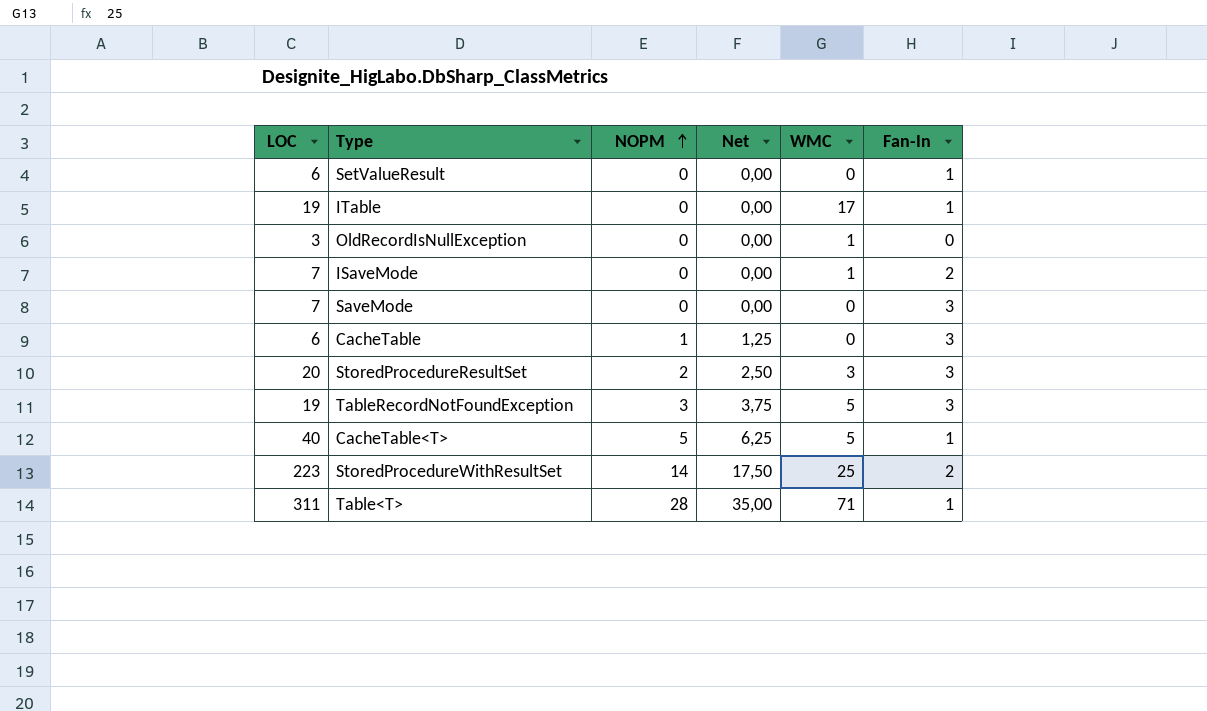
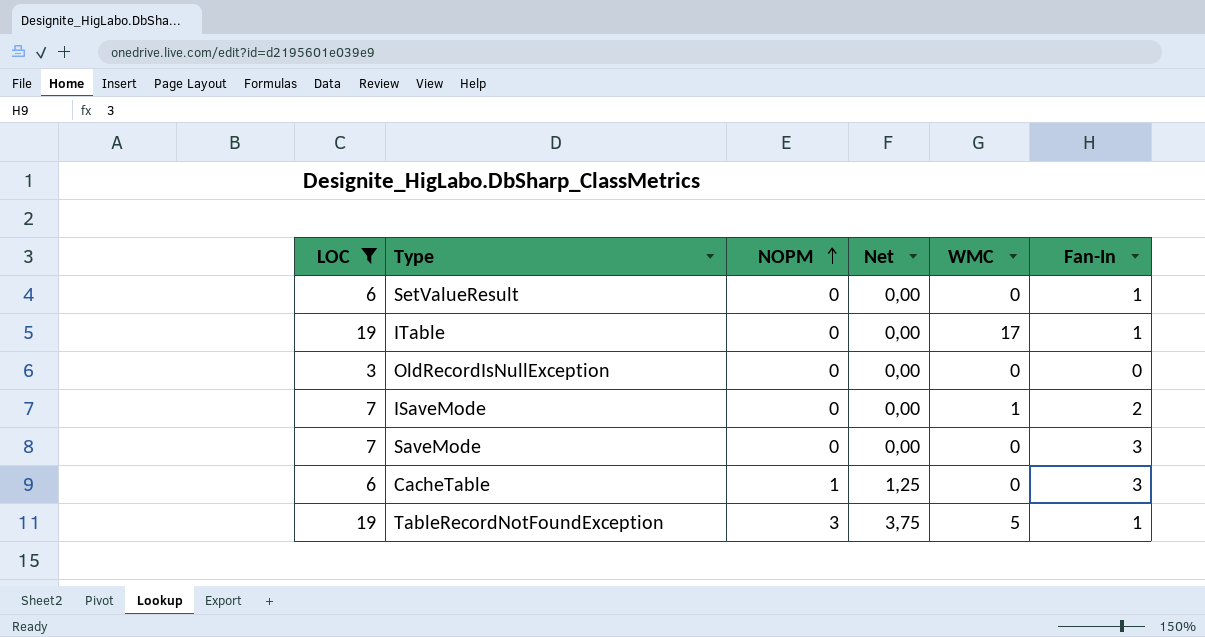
filter: none -> LOC <= 19
OldRecordIsNullException | WMC: 1 -> 0
TableRecordNotFoundException | Fan-In: 3 -> 1

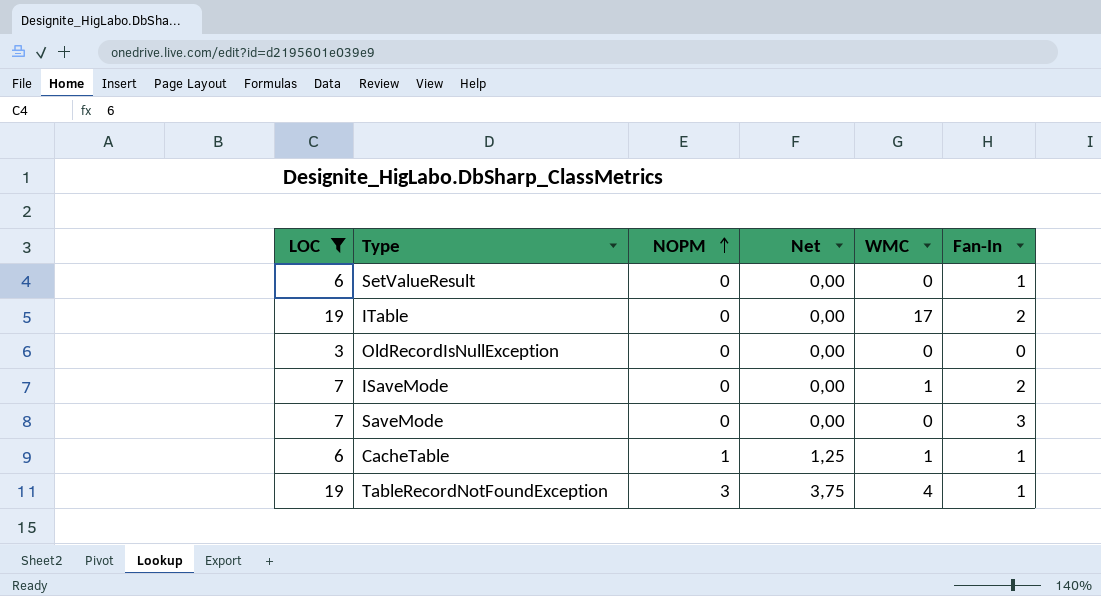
ITable | Fan-In: 1 -> 2
CacheTable | WMC: 0 -> 1
CacheTable | Fan-In: 3 -> 1
TableRecordNotFoundException | WMC: 5 -> 4

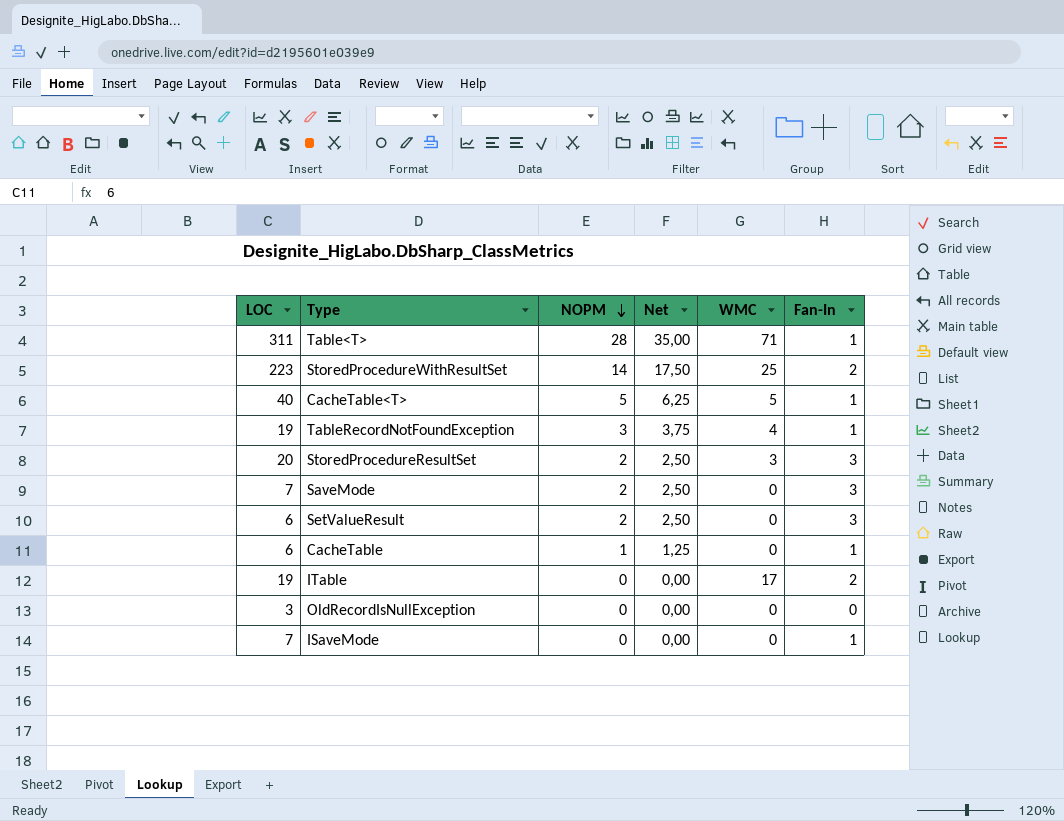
filter: LOC <= 19 -> none
row order: NOPM ascending -> NOPM descending
SaveMode | NOPM: 0 -> 2
SaveMode | Net: 0,00 -> 2,50
SetValueResult | NOPM: 0 -> 2
SetValueResult | Net: 0,00 -> 2,50
SetValueResult | Fan-In: 1 -> 3
CacheTable | WMC: 1 -> 0
ISaveMode | WMC: 1 -> 0
ISaveMode | Fan-In: 2 -> 1

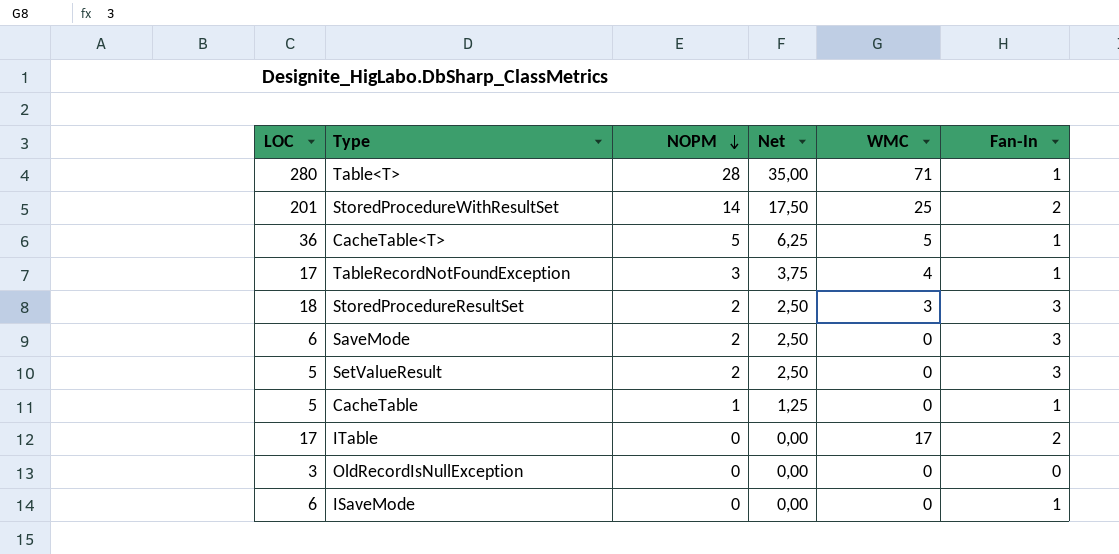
Table<T> | LOC: 311 -> 280
StoredProcedureWithResultSet | LOC: 223 -> 201
CacheTable<T> | LOC: 40 -> 36
TableRecordNotFoundException | LOC: 19 -> 17
StoredProcedureResultSet | LOC: 20 -> 18
SaveMode | LOC: 7 -> 6
SetValueResult | LOC: 6 -> 5
CacheTable | LOC: 6 -> 5
ITable | LOC: 19 -> 17
ISaveMode | LOC: 7 -> 6

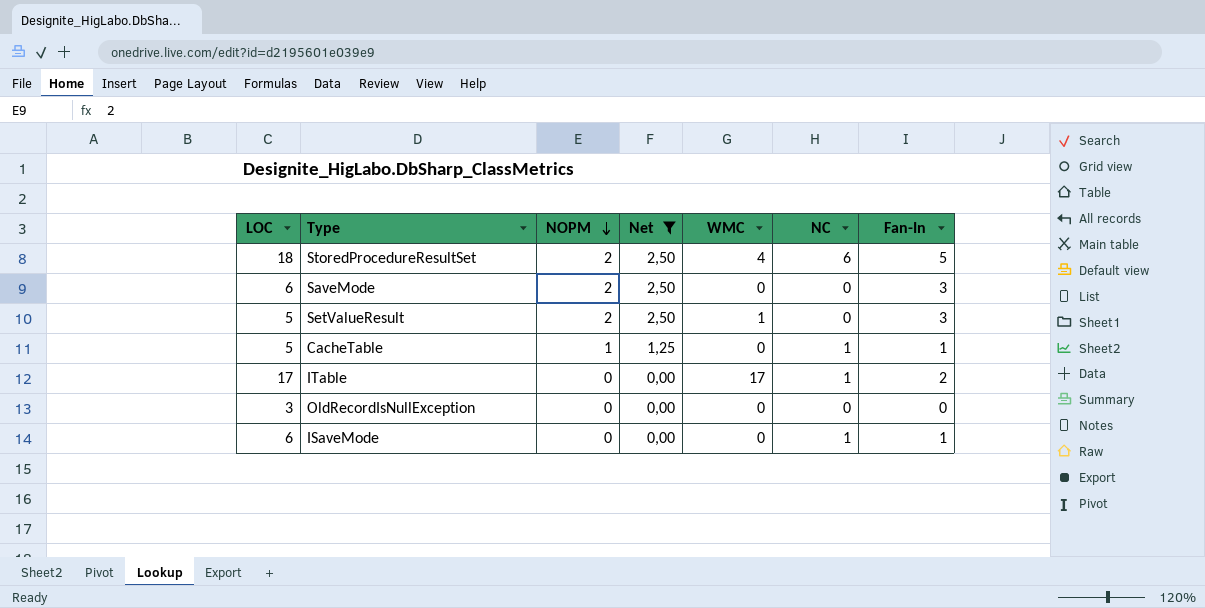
filter: none -> Net <= 2,50
column NC | position: none -> 6
StoredProcedureResultSet | WMC: 3 -> 4
StoredProcedureResultSet | Fan-In: 3 -> 5
SetValueResult | WMC: 0 -> 1

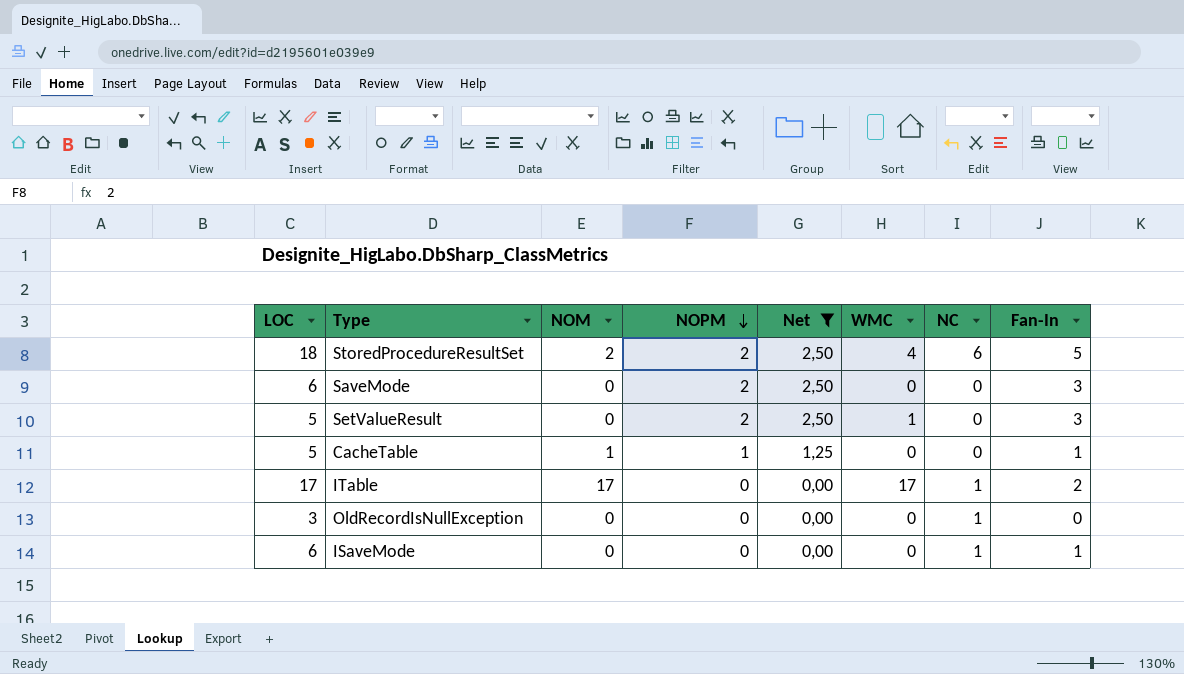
column NOM | position: none -> 3
CacheTable | NC: 1 -> 0
OldRecordIsNullException | NC: 0 -> 1

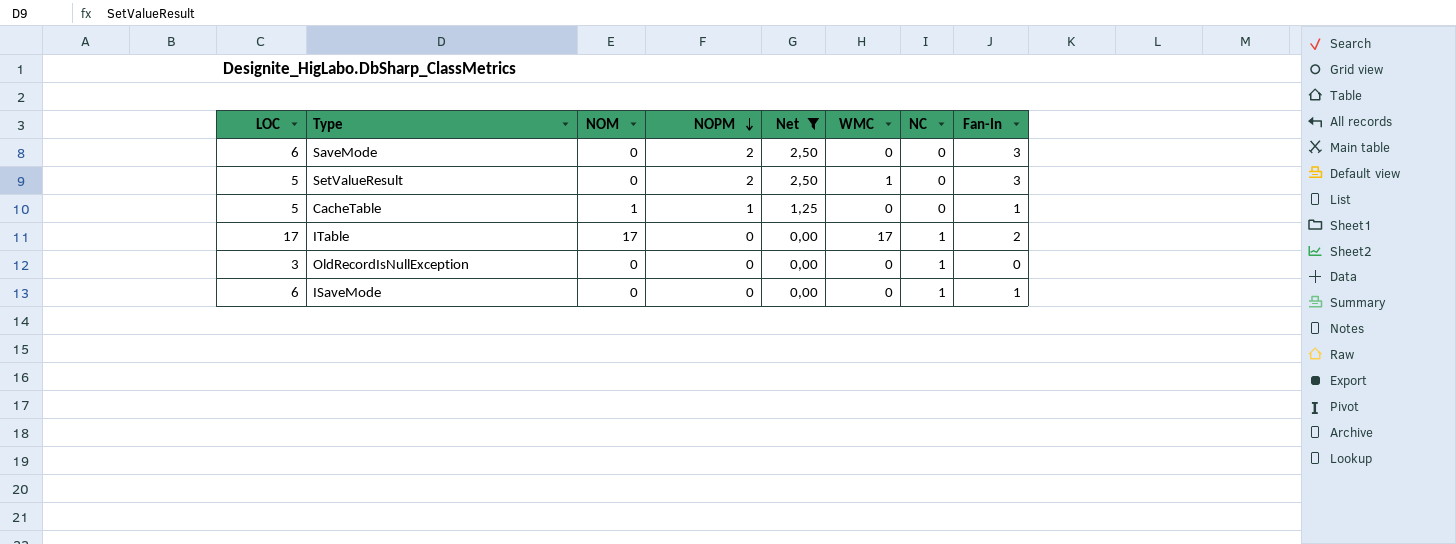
row StoredProcedureResultSet: 18 | 2 | 2 | 2,50 | 4 | 6 | 5 -> none

